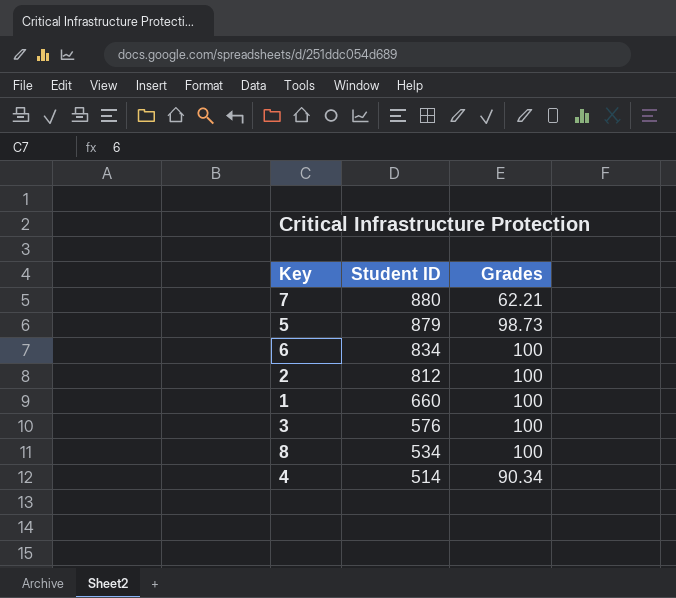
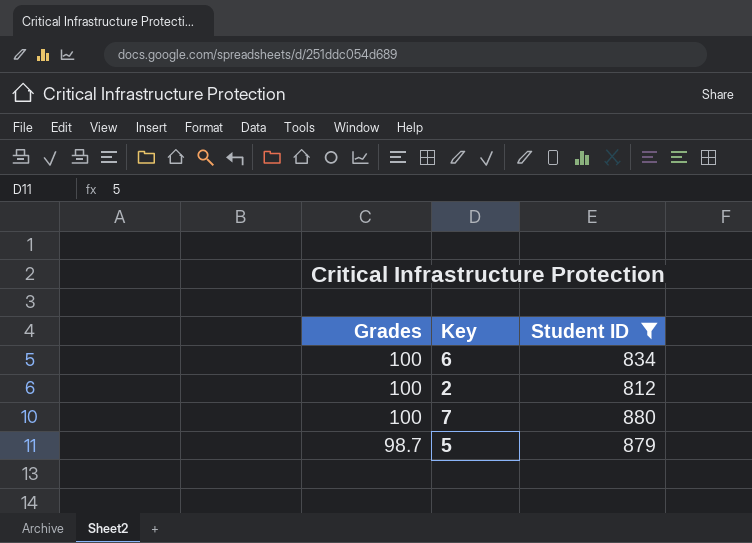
filter: none -> Student ID >= 812
row order: Student ID descending -> Grades descending
column Grades | position: 3 -> 1
7 | Grades: 62.21 -> 100
5 | Grades: 98.73 -> 98.7

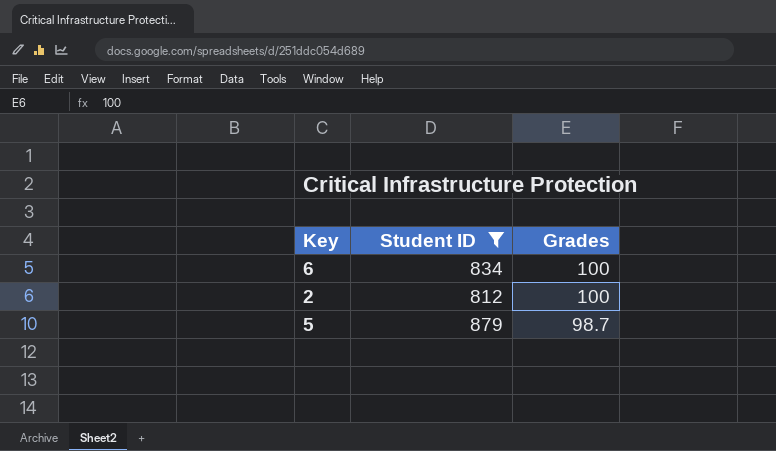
column Grades | position: 1 -> 3
row 7: 100 | 880 -> none

